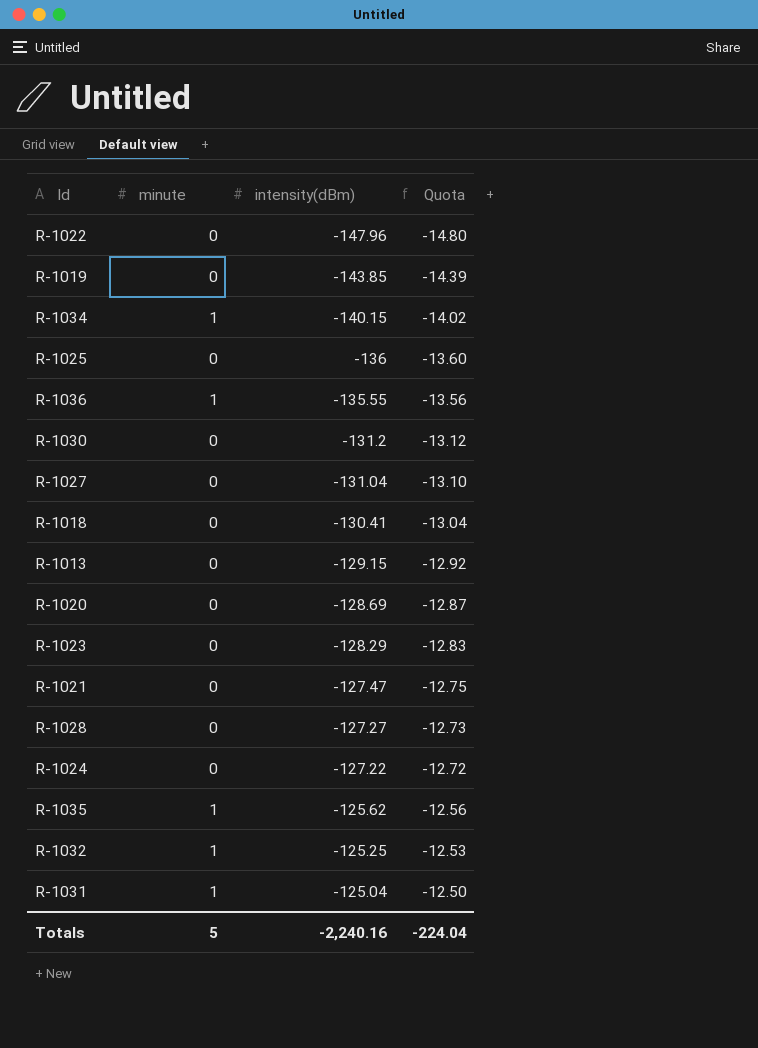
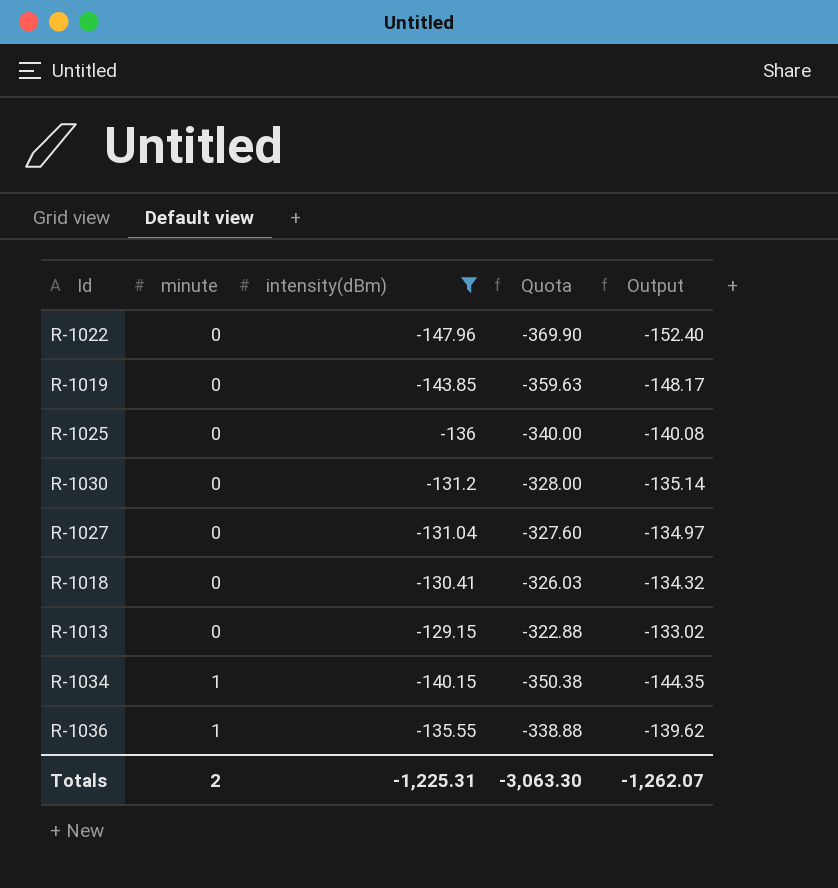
filter: none -> intensity(dBm) <= -129.15
row order: intensity(dBm) ascending -> minute ascending
column Quota | formula: [intensity(dBm)] * 0.1 -> [intensity(dBm)] * 2.5
column Output | formula: none -> [intensity(dBm)] * 1.03
Totals | minute: 5 -> 2
Totals | intensity(dBm): -2,240.16 -> -1,225.31
Totals | Quota: -224.04 -> -3,063.30

